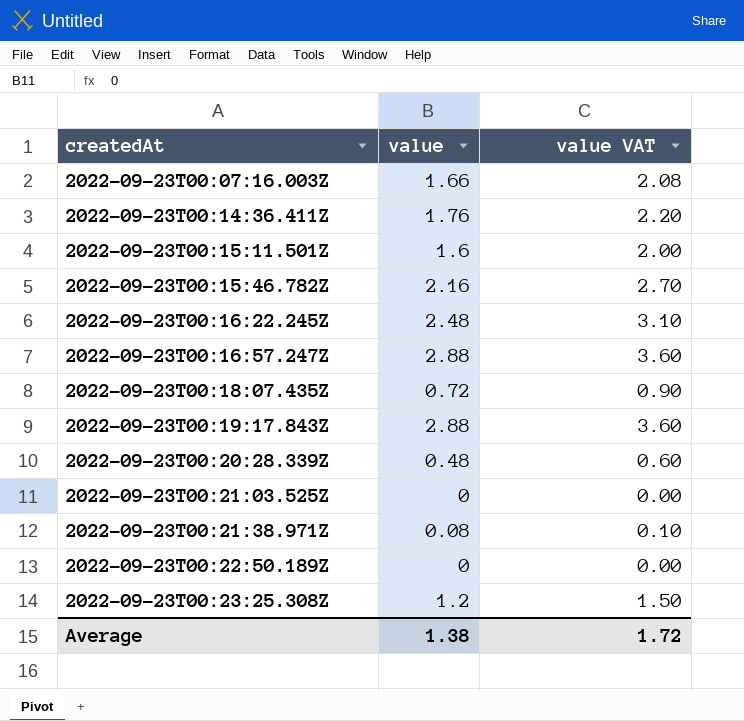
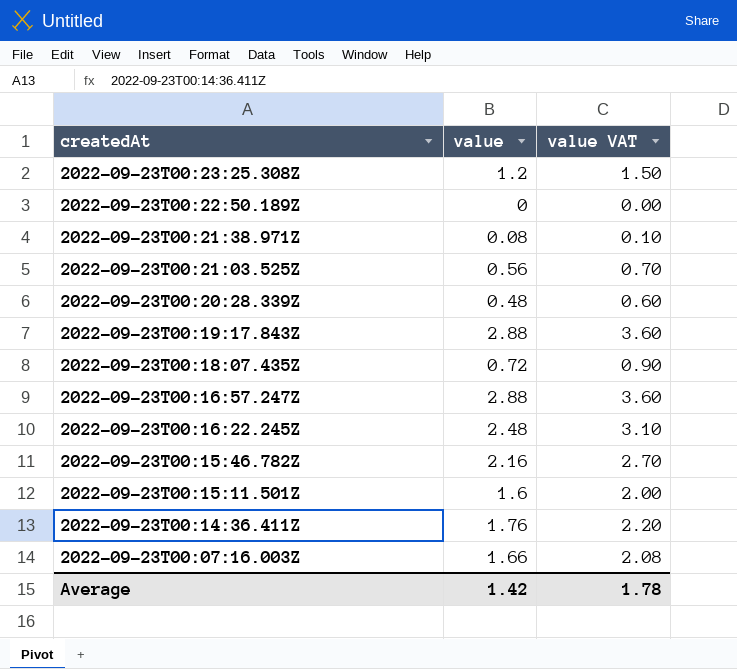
row order: createdAt ascending -> createdAt descending
2022-09-23T00:21:03.525Z | value: 0 -> 0.56
2022-09-23T00:21:03.525Z | value VAT: 0.00 -> 0.70
Average | value: 1.38 -> 1.42
Average | value VAT: 1.72 -> 1.78

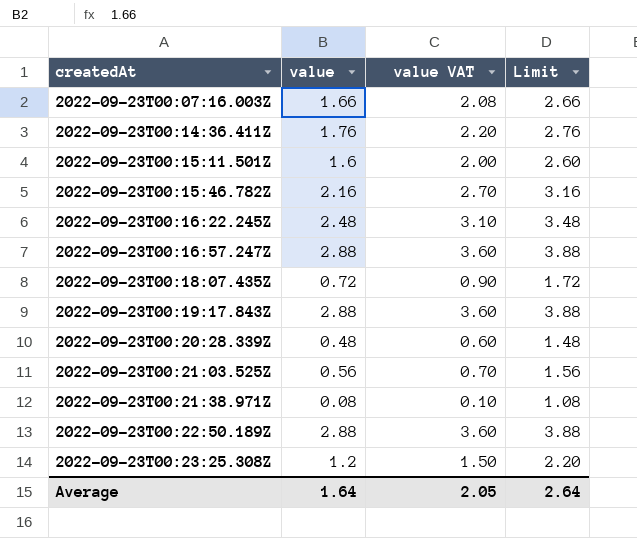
row order: createdAt descending -> createdAt ascending
column Limit | formula: none -> [value] + 1
2022-09-23T00:22:50.189Z | value: 0 -> 2.88
2022-09-23T00:22:50.189Z | value VAT: 0.00 -> 3.60
Average | value: 1.42 -> 1.64
Average | value VAT: 1.78 -> 2.05

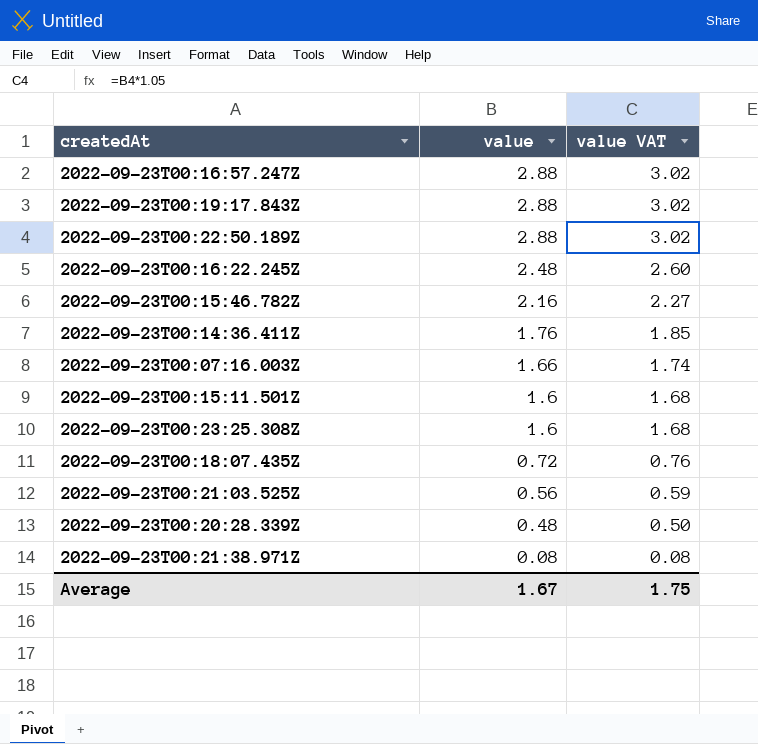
row order: createdAt ascending -> value descending
column Limit | formula: [value] + 1 -> none
column value VAT | formula: [value] * 1.25 -> [value] * 1.05
2022-09-23T00:23:25.308Z | value: 1.2 -> 1.6
Average | value: 1.64 -> 1.67
Average | value VAT: 2.05 -> 1.75

